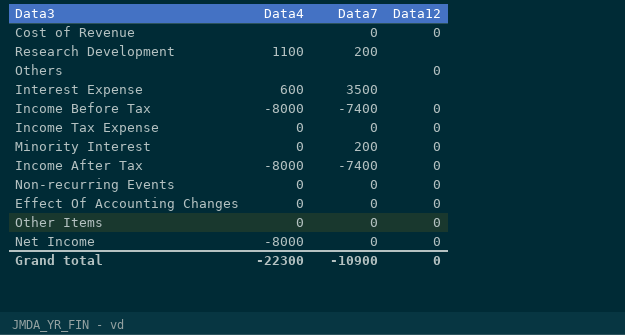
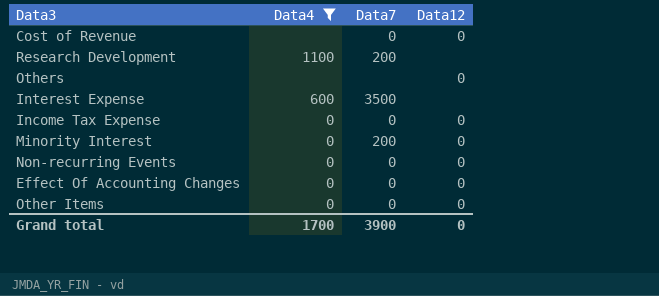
filter: none -> Data4 != -8000
Grand total | Data4: -22300 -> 1700
Grand total | Data7: -10900 -> 3900

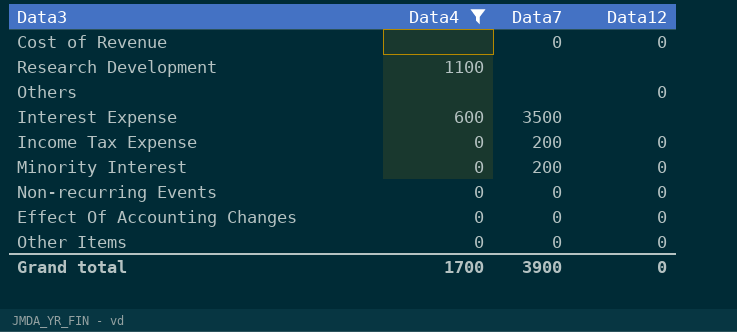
Research Development | Data7: 200 -> none
Income Tax Expense | Data7: 0 -> 200

